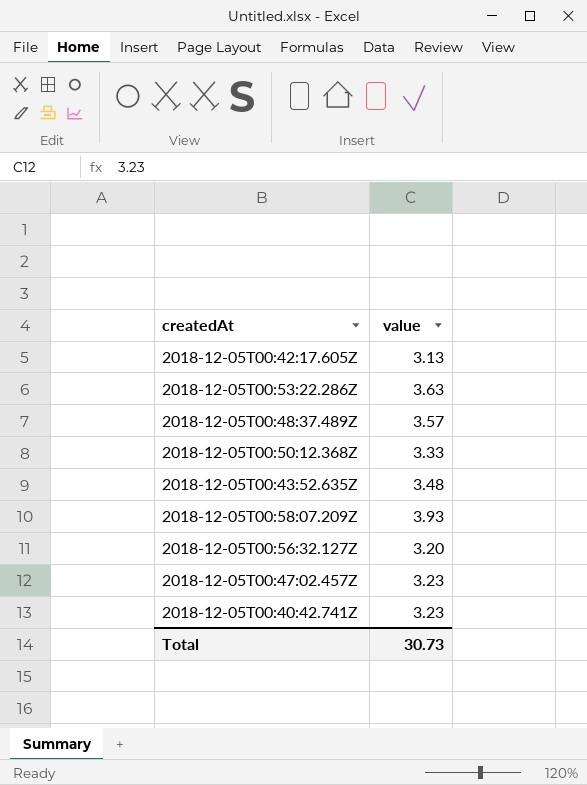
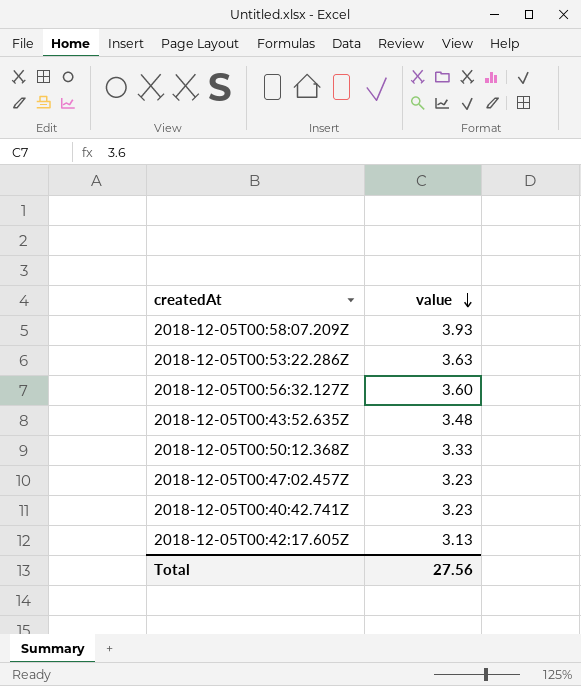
row order: none -> value descending
row 2018-12-05T00:48:37.489Z: 3.57 -> none
2018-12-05T00:56:32.127Z | value: 3.20 -> 3.60
Total | value: 30.73 -> 27.56

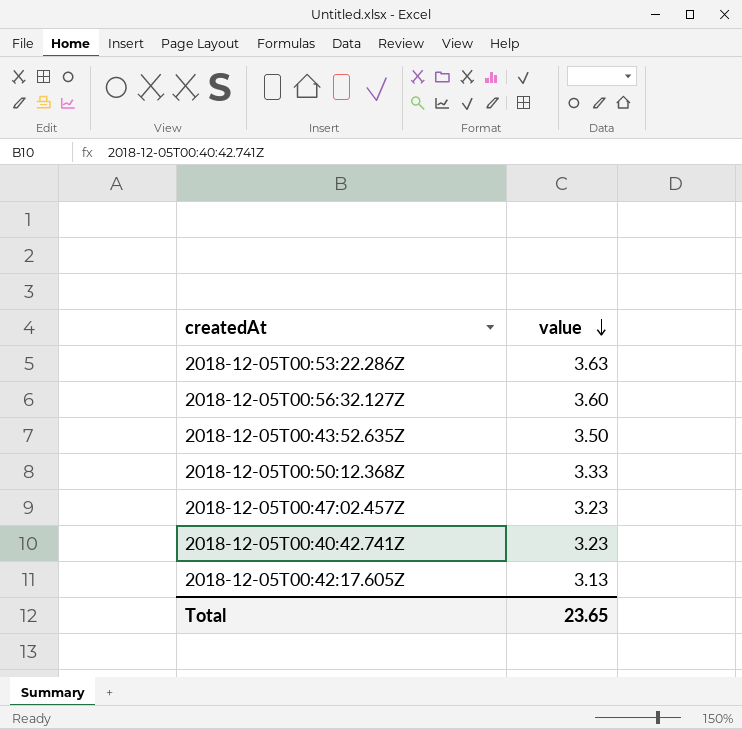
row 2018-12-05T00:58:07.209Z: 3.93 -> none
2018-12-05T00:43:52.635Z | value: 3.48 -> 3.50
Total | value: 27.56 -> 23.65

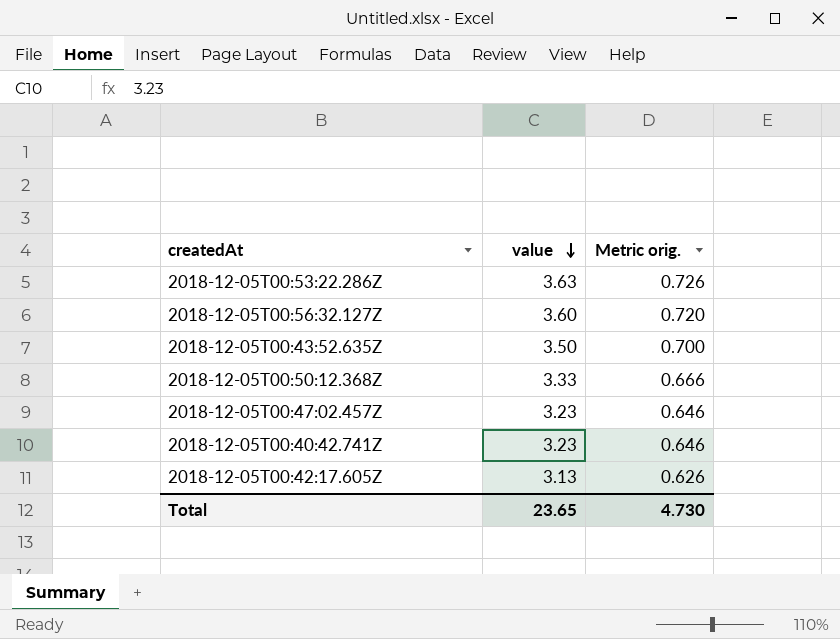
column Metric orig. | formula: none -> [value] * 0.2

